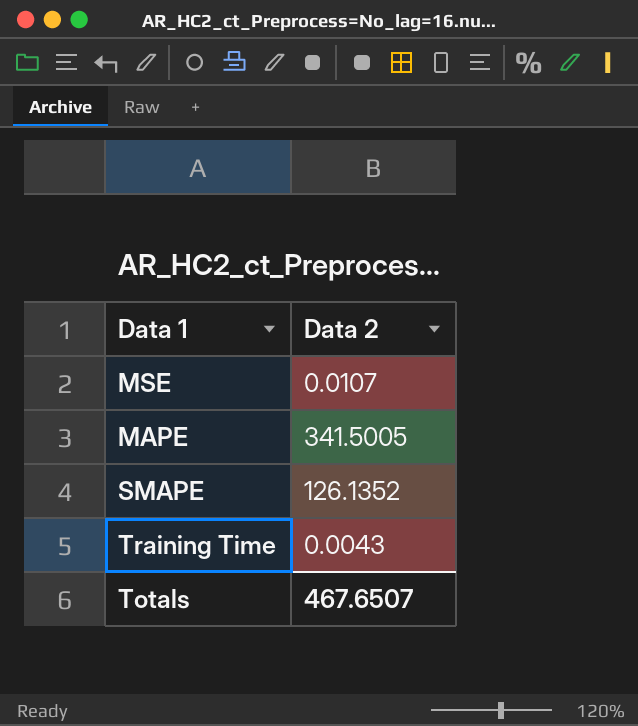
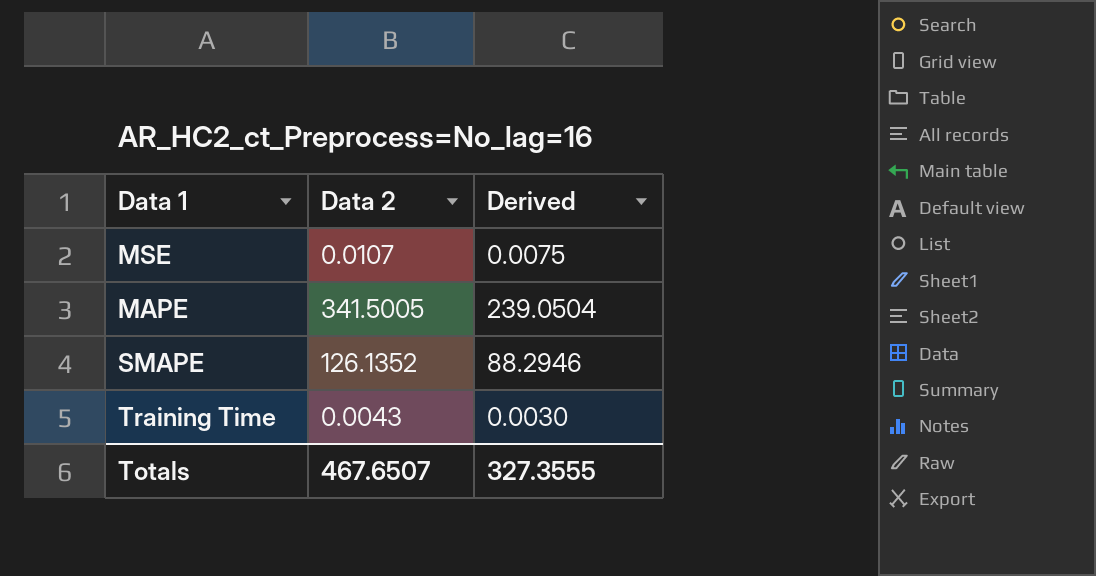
column Derived | formula: none -> [Data 2] * 0.7

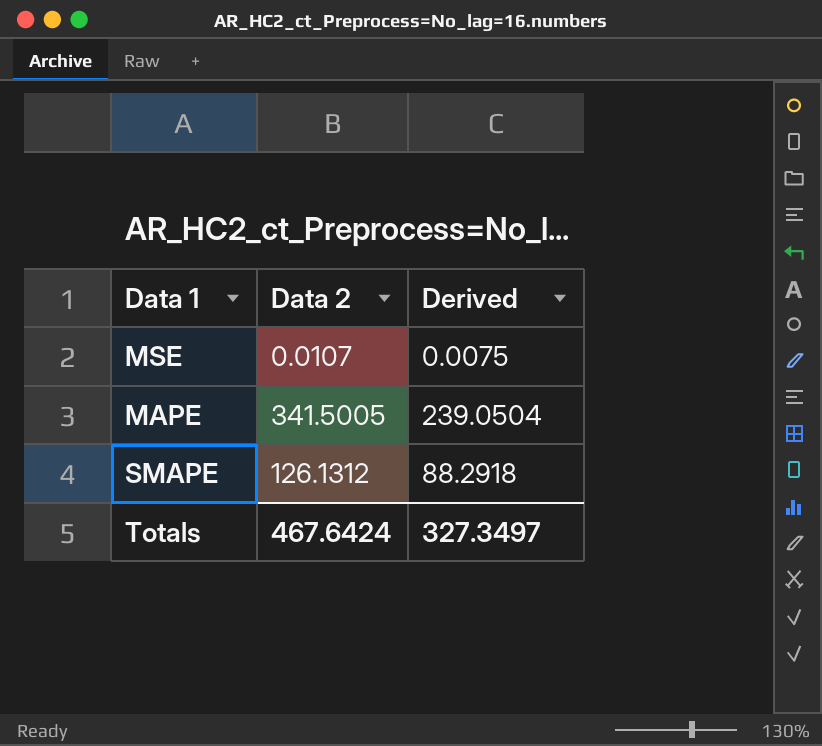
row Training Time: 0.0043 | 0.0030 -> none
SMAPE | Data 2: 126.1352 -> 126.1312
SMAPE | Derived: 88.2946 -> 88.2918
Totals | Data 2: 467.6507 -> 467.6424
Totals | Derived: 327.3555 -> 327.3497

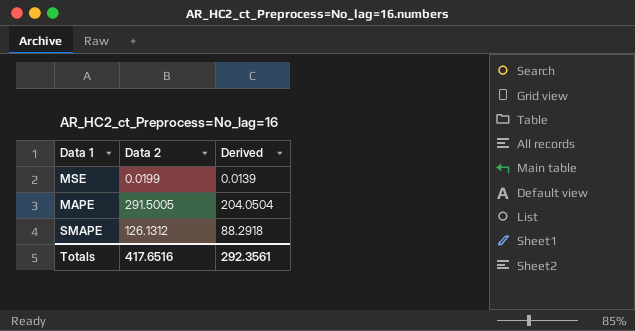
MSE | Data 2: 0.0107 -> 0.0199
MSE | Derived: 0.0075 -> 0.0139
MAPE | Data 2: 341.5005 -> 291.5005
MAPE | Derived: 239.0504 -> 204.0504
Totals | Data 2: 467.6424 -> 417.6516
Totals | Derived: 327.3497 -> 292.3561

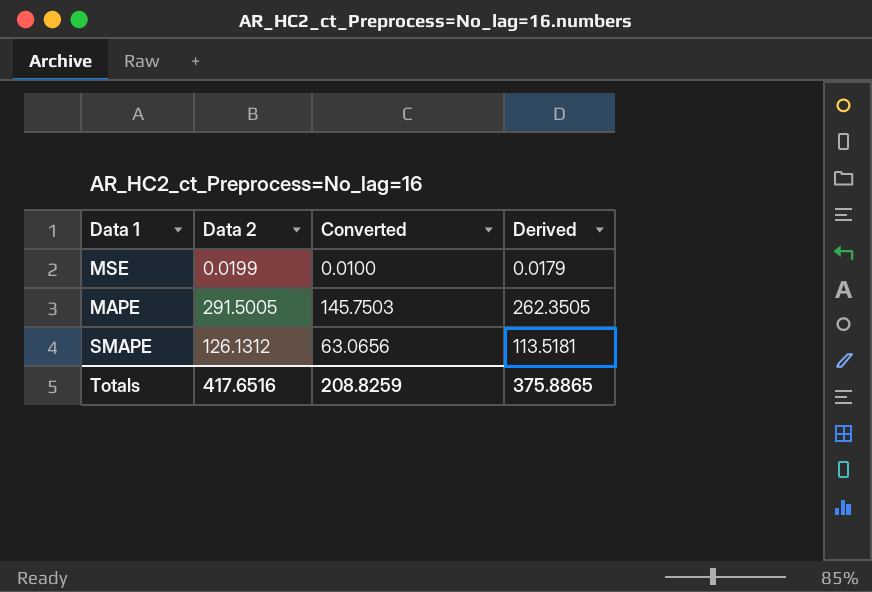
column Converted | formula: none -> [Data 2] * 0.5
column Derived | formula: [Data 2] * 0.7 -> [Data 2] * 0.9
Totals | Derived: 292.3561 -> 375.8865

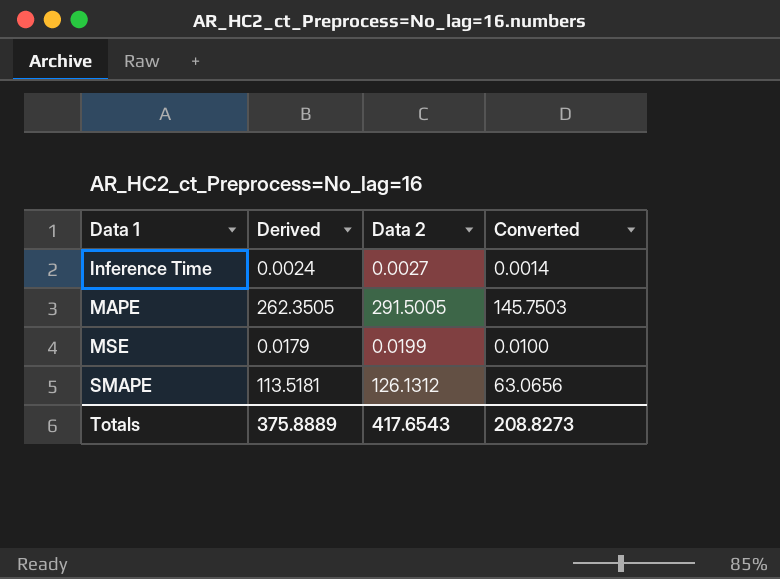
row order: none -> Data 1 ascending
column Derived | position: 4 -> 2
row Inference Time: none -> 0.0024 | 0.0027 | 0.0014
Totals | Derived: 375.8865 -> 375.8889
Totals | Data 2: 417.6516 -> 417.6543
Totals | Converted: 208.8259 -> 208.8273

